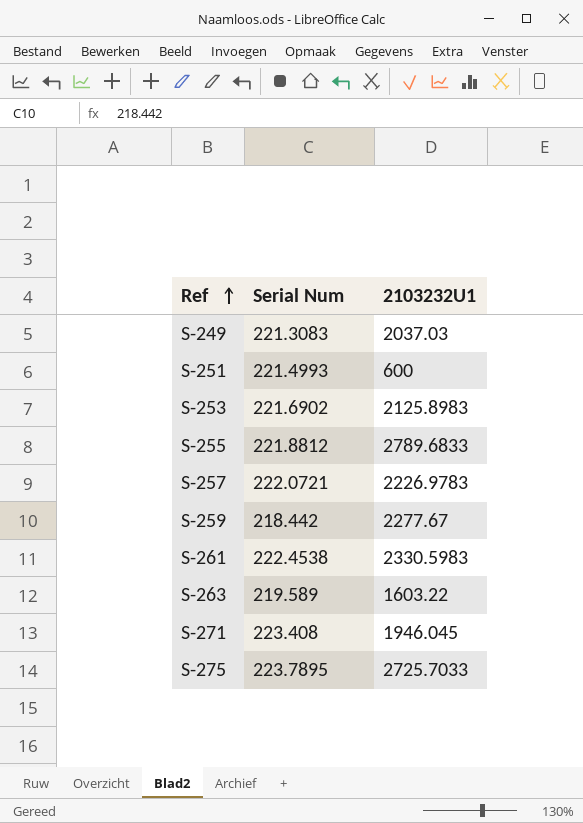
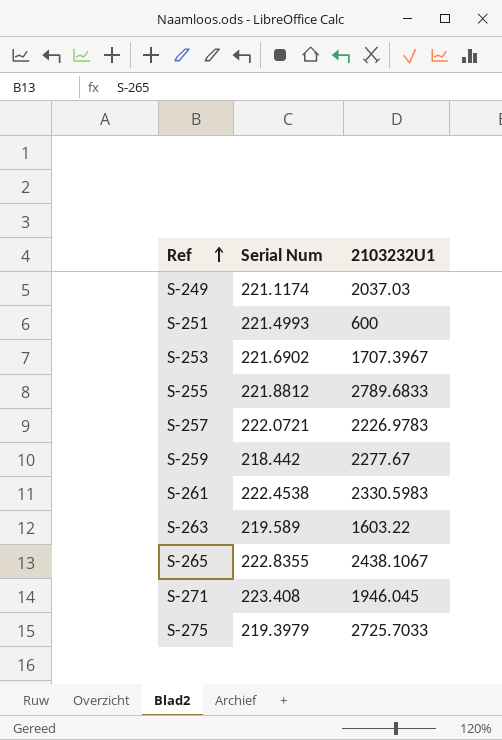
S-249 | Serial Num: 221.3083 -> 221.1174
S-253 | 2103232U1: 2125.8983 -> 1707.3967
row S-265: none -> 222.8355 | 2438.1067
S-275 | Serial Num: 223.7895 -> 219.3979

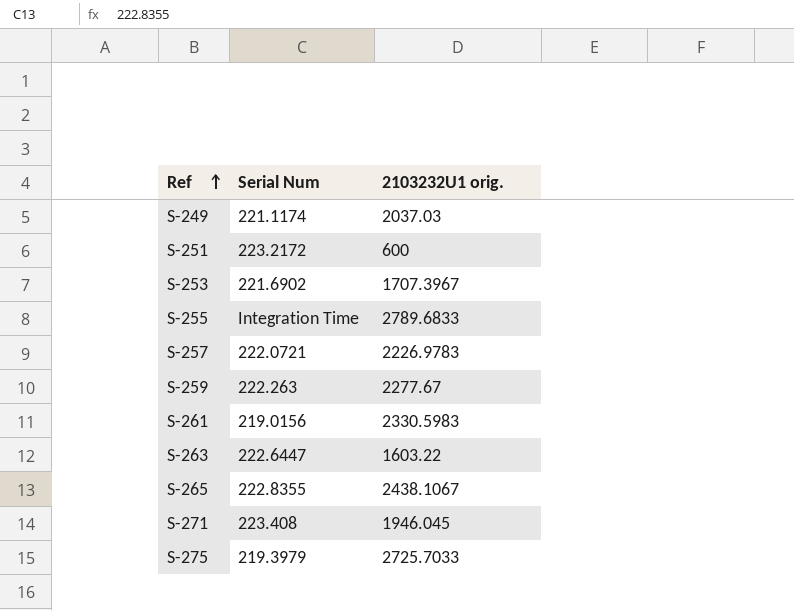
column name: 2103232U1 -> 2103232U1 orig.
S-251 | Serial Num: 221.4993 -> 223.2172
S-255 | Serial Num: 221.8812 -> Integration Time
S-259 | Serial Num: 218.442 -> 222.263
S-261 | Serial Num: 222.4538 -> 219.0156
S-263 | Serial Num: 219.589 -> 222.6447

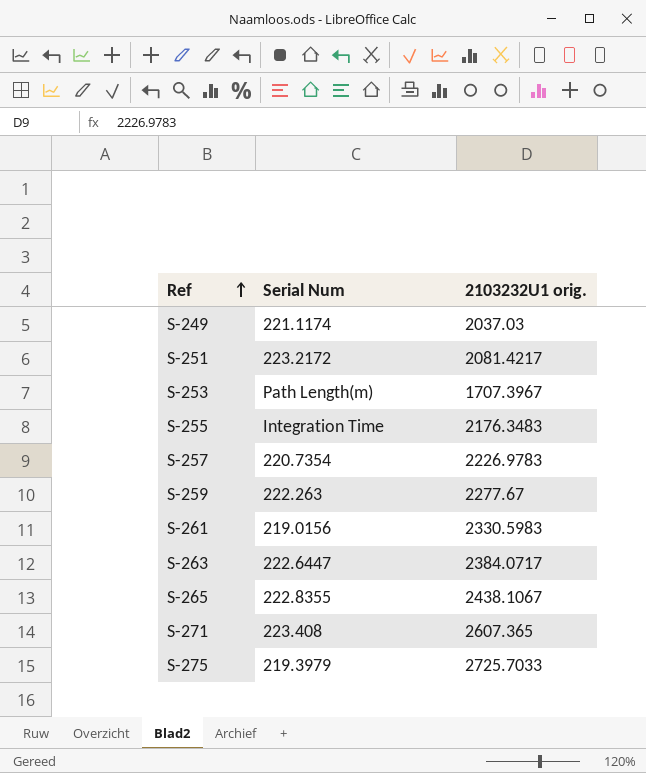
S-251 | 2103232U1 orig.: 600 -> 2081.4217
S-253 | Serial Num: 221.6902 -> Path Length(m)
S-255 | 2103232U1 orig.: 2789.6833 -> 2176.3483
S-257 | Serial Num: 222.0721 -> 220.7354
S-263 | 2103232U1 orig.: 1603.22 -> 2384.0717
S-271 | 2103232U1 orig.: 1946.045 -> 2607.365

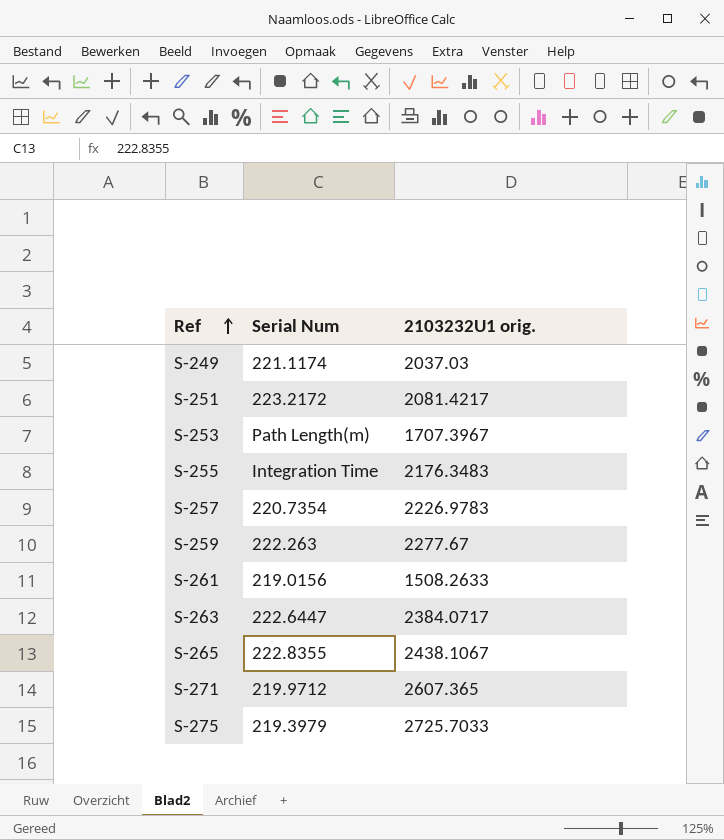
S-261 | 2103232U1 orig.: 2330.5983 -> 1508.2633
S-271 | Serial Num: 223.408 -> 219.9712

